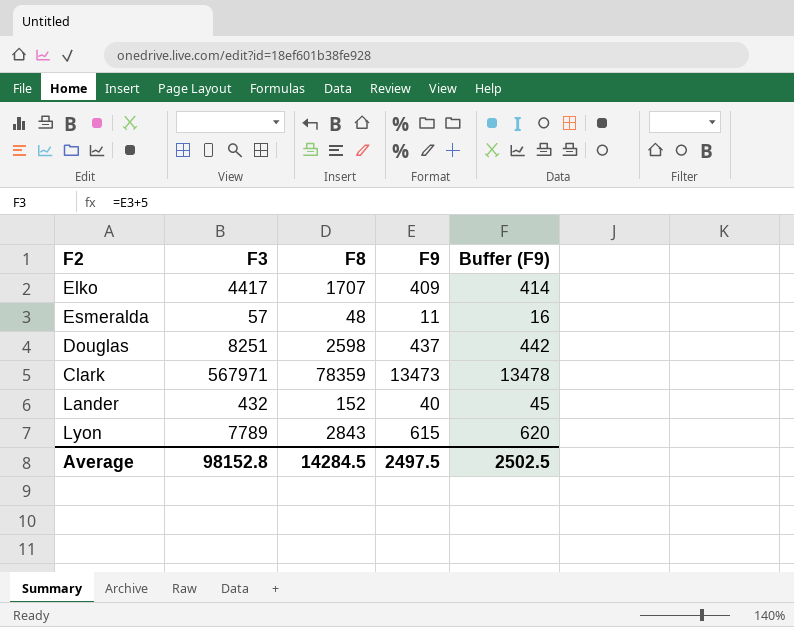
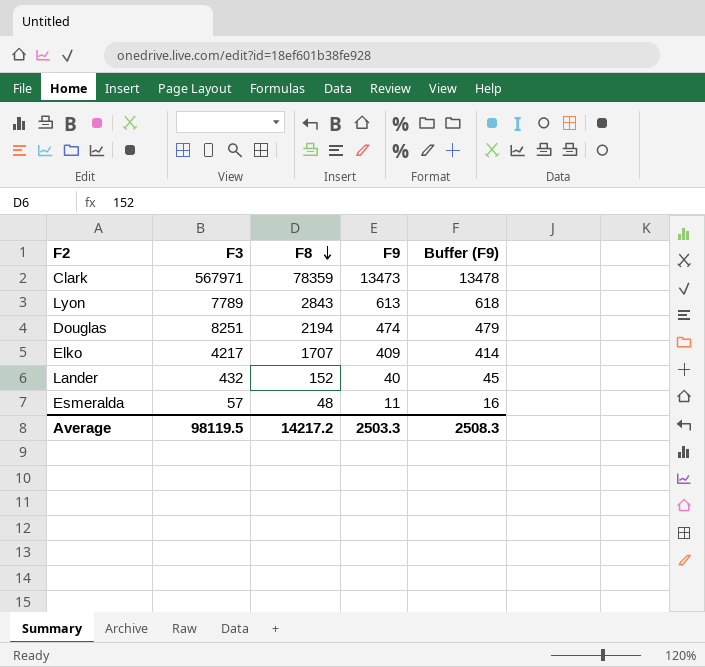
row order: none -> F8 descending
Lyon | F9: 615 -> 613
Lyon | Buffer (F9): 620 -> 618
Douglas | F8: 2598 -> 2194
Douglas | F9: 437 -> 474
Douglas | Buffer (F9): 442 -> 479
Elko | F3: 4417 -> 4217
Average | F3: 98152.8 -> 98119.5
Average | F8: 14284.5 -> 14217.2
Average | F9: 2497.5 -> 2503.3
Average | Buffer (F9): 2502.5 -> 2508.3

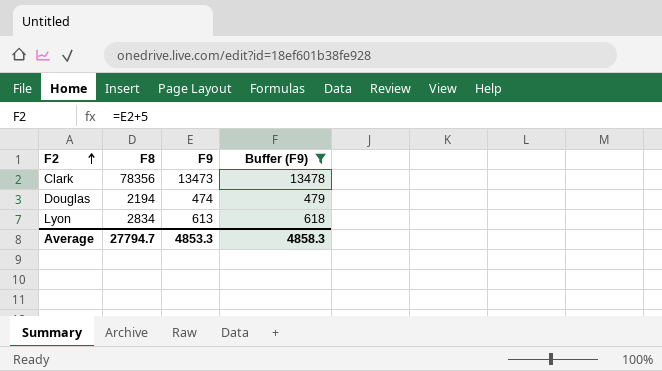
filter: none -> Buffer (F9) >= 479
row order: F8 descending -> F2 ascending
column F3 | position: 2 -> none
Clark | F8: 78359 -> 78356
Lyon | F8: 2843 -> 2834
Average | F8: 14217.2 -> 27794.7
Average | F9: 2503.3 -> 4853.3
Average | Buffer (F9): 2508.3 -> 4858.3

